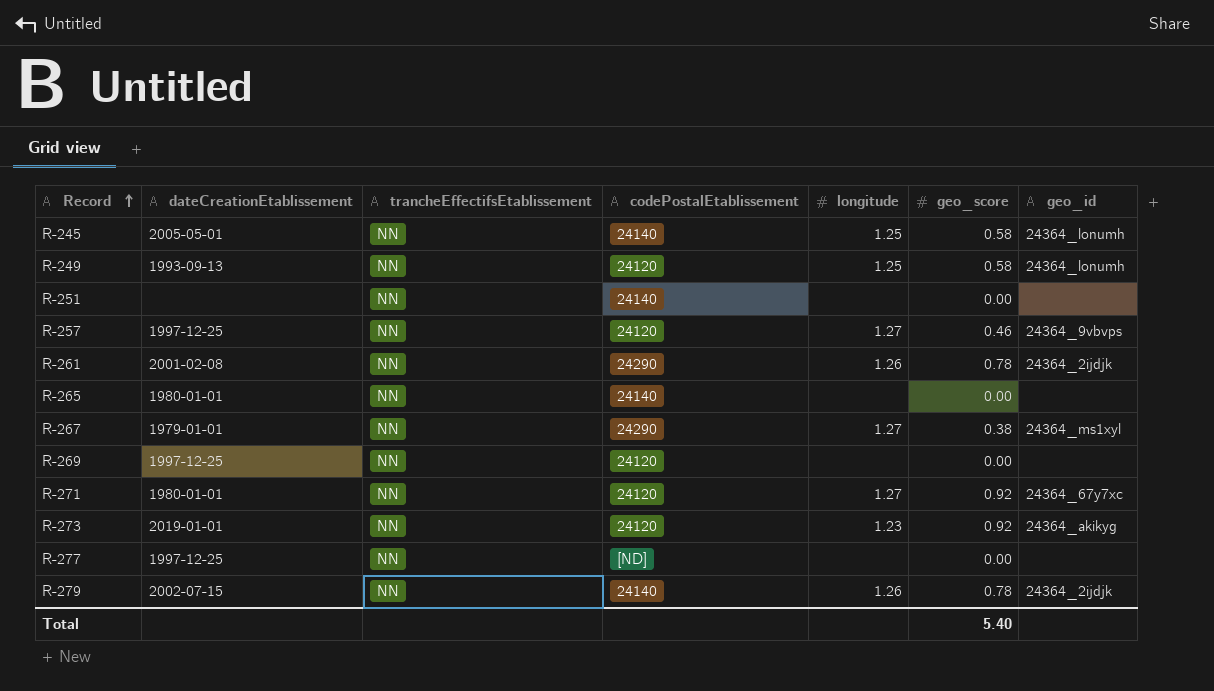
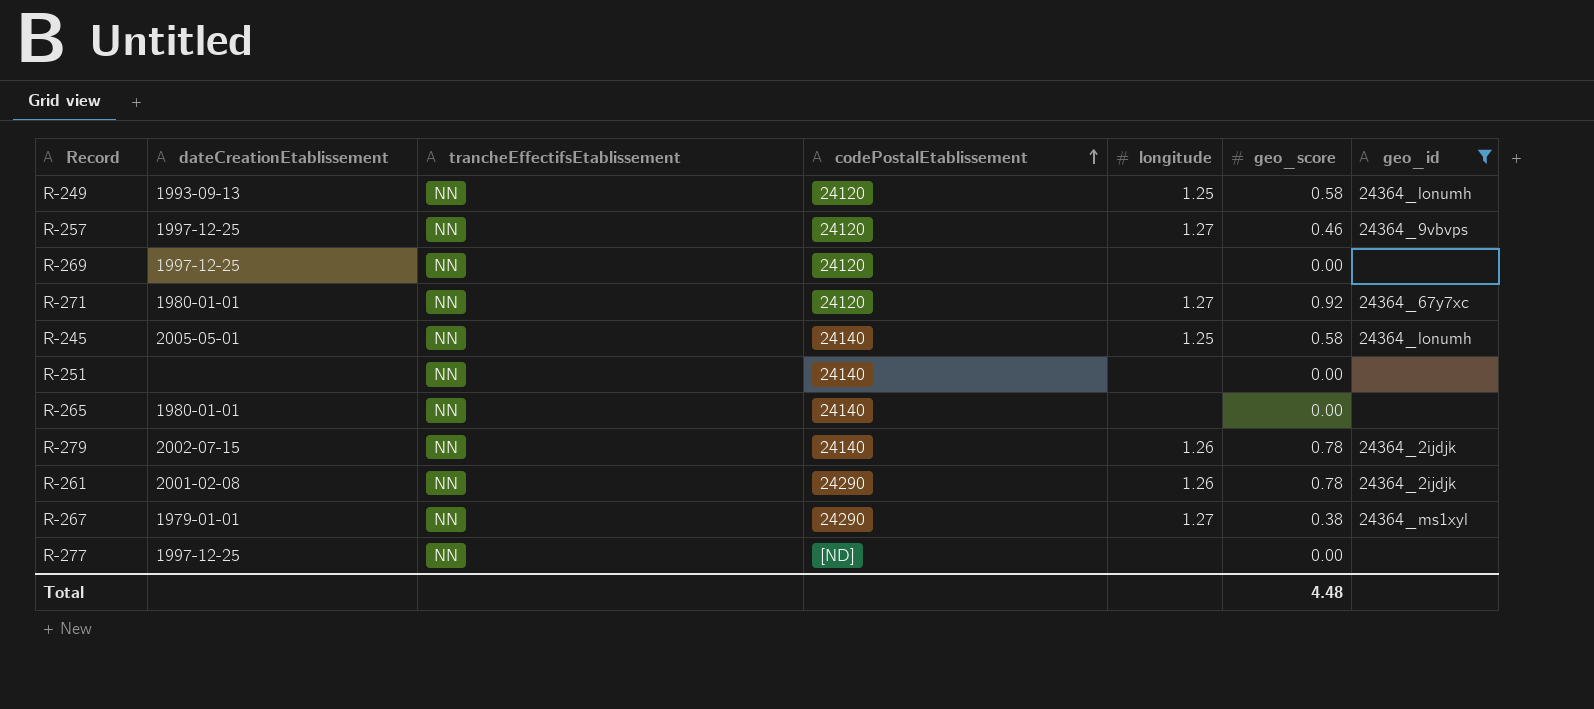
filter: none -> geo_id != 24364_akikyg
row order: Record ascending -> codePostalEtablissement ascending
Total | geo_score: 5.40 -> 4.48

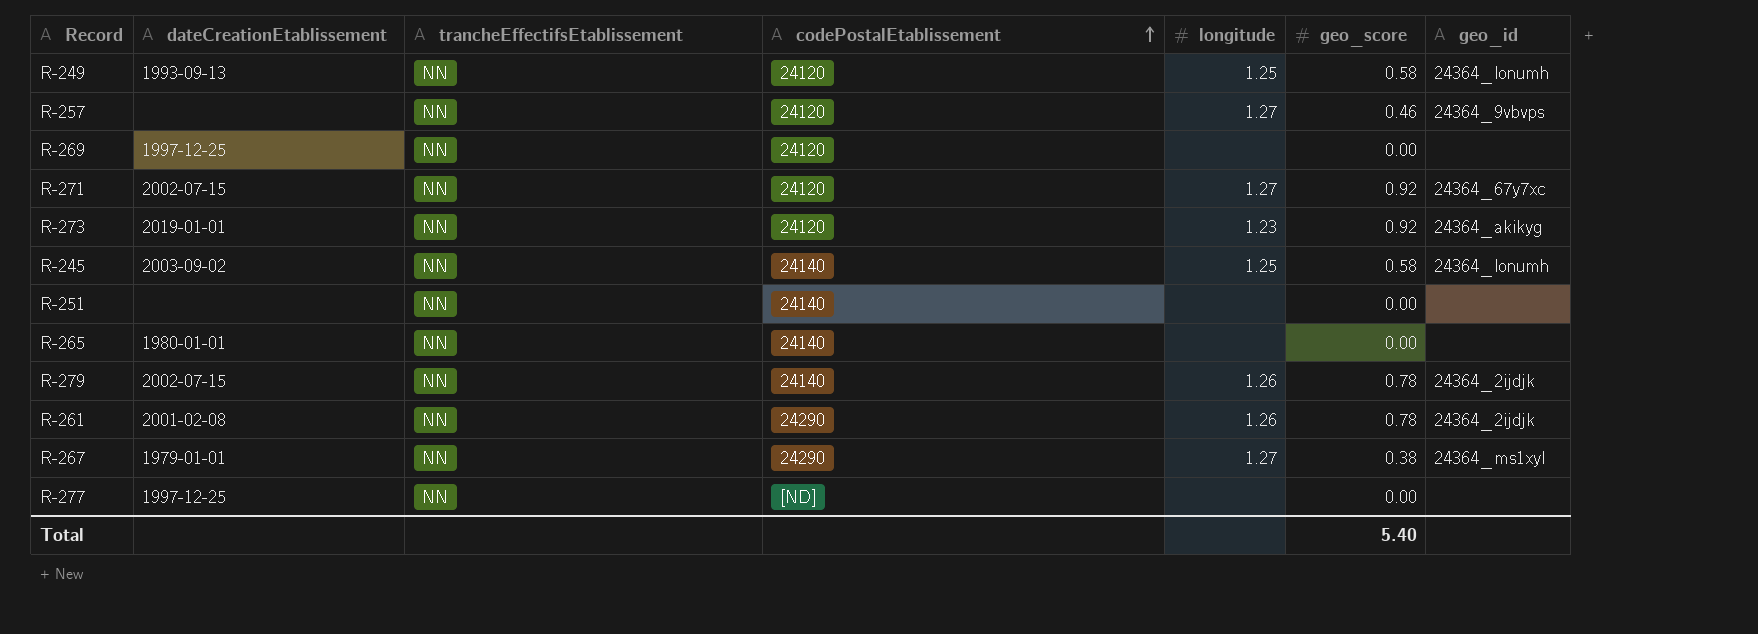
filter: geo_id != 24364_akikyg -> none
R-257 | dateCreationEtablissement: 1997-12-25 -> none
R-271 | dateCreationEtablissement: 1980-01-01 -> 2002-07-15
R-245 | dateCreationEtablissement: 2005-05-01 -> 2003-09-02
Total | geo_score: 4.48 -> 5.40

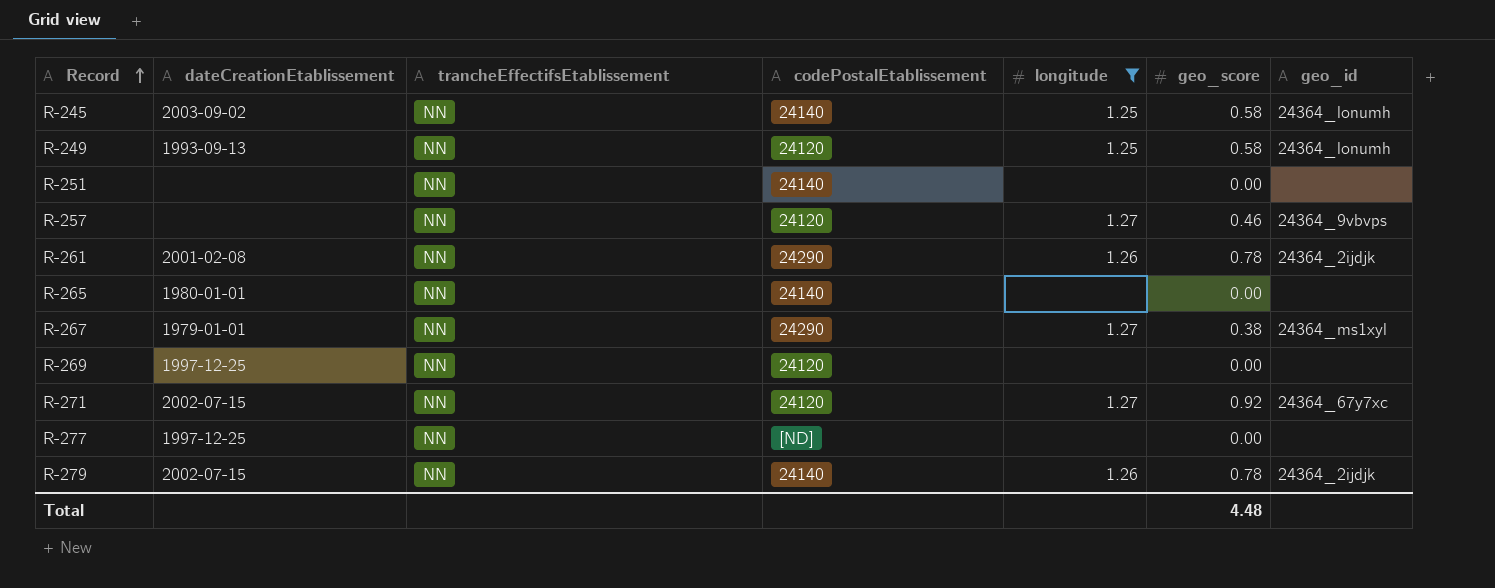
filter: none -> longitude != 1.23
row order: codePostalEtablissement ascending -> Record ascending
Total | geo_score: 5.40 -> 4.48

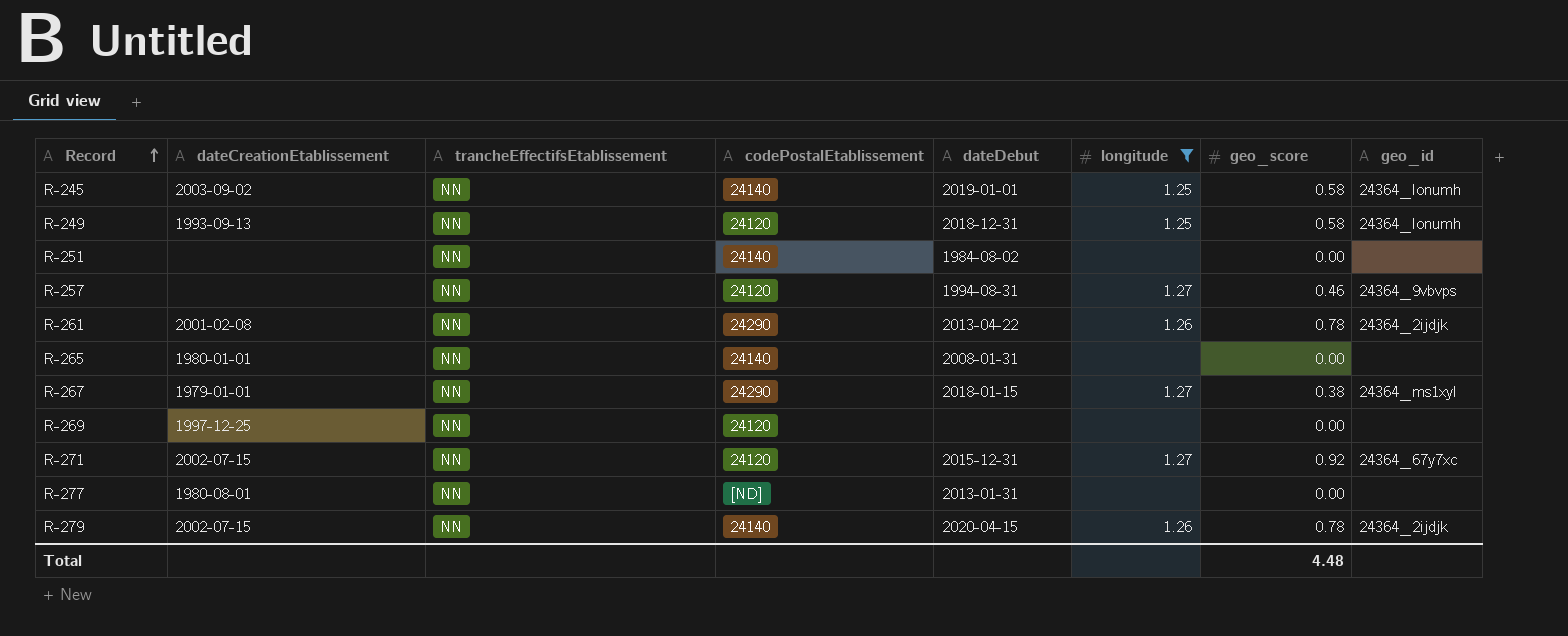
column dateDebut | position: none -> 5
R-277 | dateCreationEtablissement: 1997-12-25 -> 1980-08-01

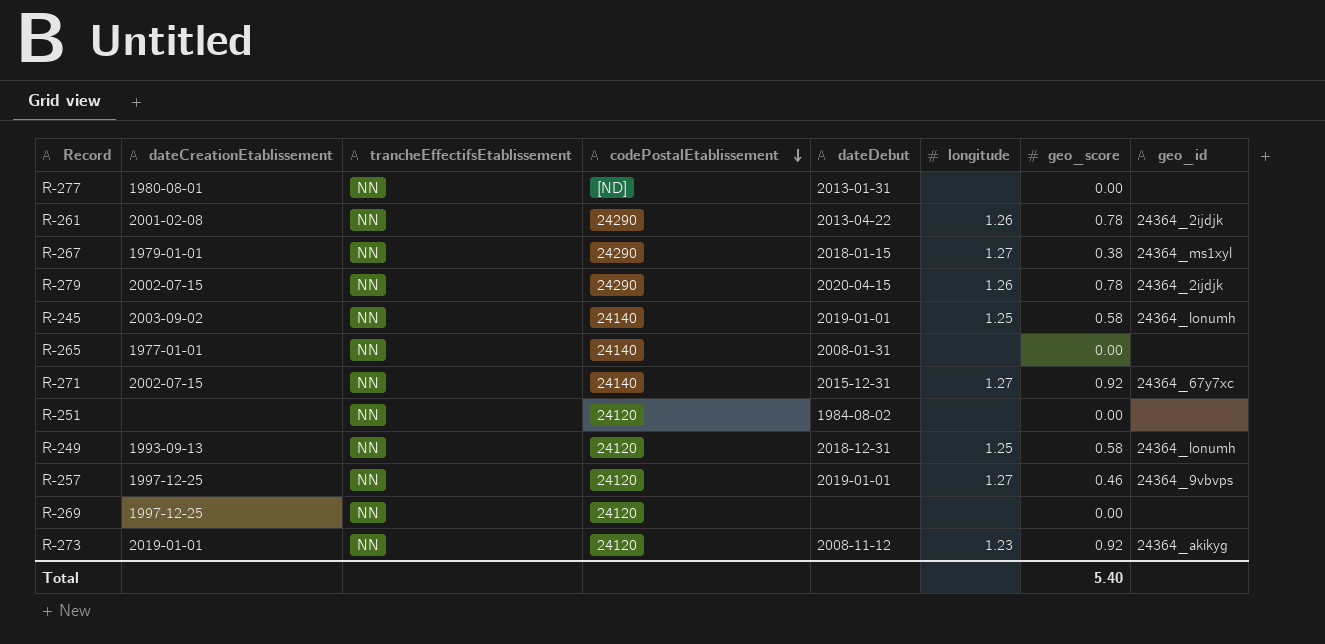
filter: longitude != 1.23 -> none
row order: Record ascending -> codePostalEtablissement descending
R-279 | codePostalEtablissement: 24140 -> 24290
R-265 | dateCreationEtablissement: 1980-01-01 -> 1977-01-01
R-271 | codePostalEtablissement: 24120 -> 24140
R-251 | codePostalEtablissement: 24140 -> 24120
R-257 | dateCreationEtablissement: none -> 1997-12-25
R-257 | dateDebut: 1994-08-31 -> 2019-01-01
Total | geo_score: 4.48 -> 5.40

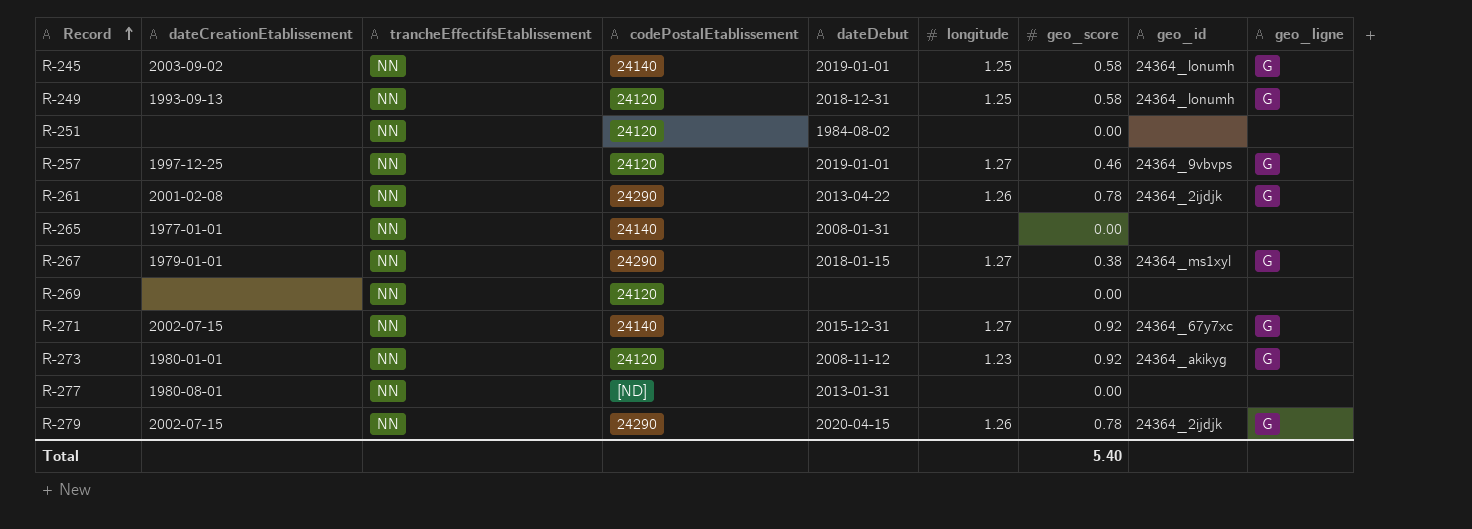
row order: codePostalEtablissement descending -> Record ascending
column geo_ligne | position: none -> 9
R-269 | dateCreationEtablissement: 1997-12-25 -> none
R-273 | dateCreationEtablissement: 2019-01-01 -> 1980-01-01

